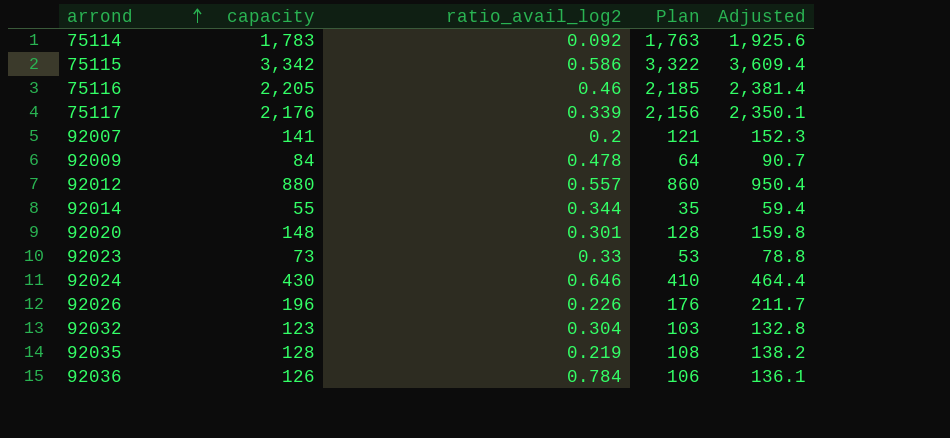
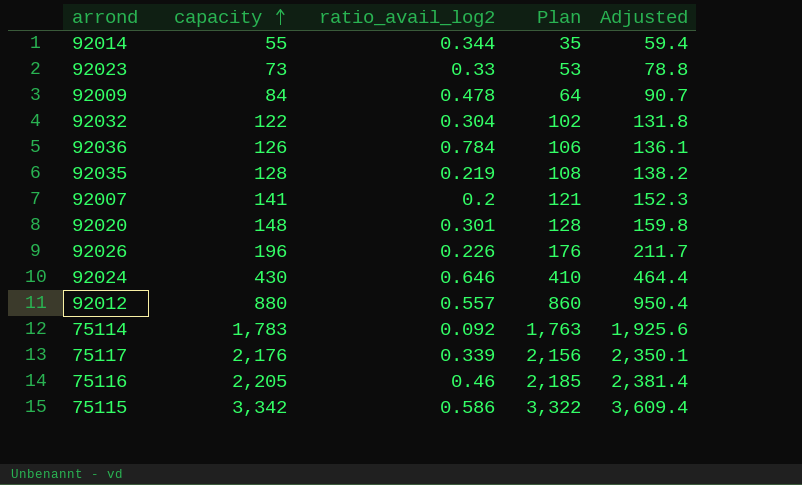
row order: arrond ascending -> capacity ascending
92032 | capacity: 123 -> 122
92032 | Plan: 103 -> 102
92032 | Adjusted: 132.8 -> 131.8

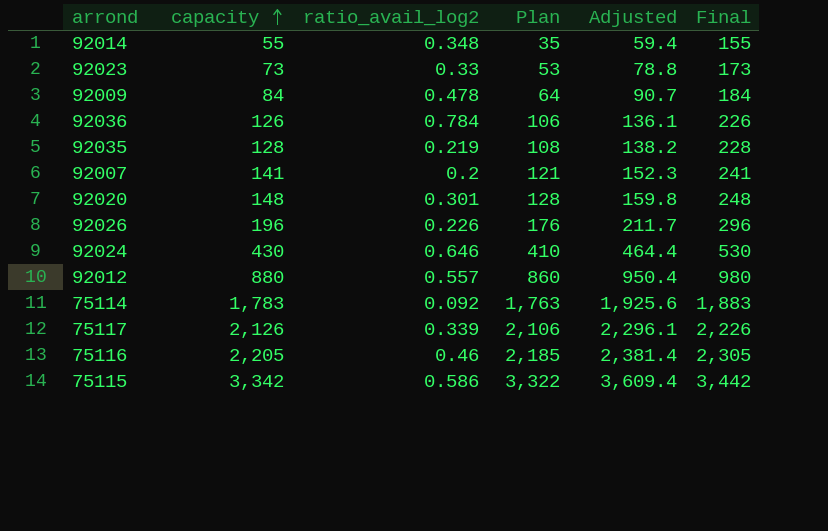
column Final | formula: none -> [capacity] + 100
row 92032: 122 | 0.304 | 102 | 131.8 -> none
92014 | ratio_avail_log2: 0.344 -> 0.348
75117 | capacity: 2,176 -> 2,126
75117 | Plan: 2,156 -> 2,106
75117 | Adjusted: 2,350.1 -> 2,296.1

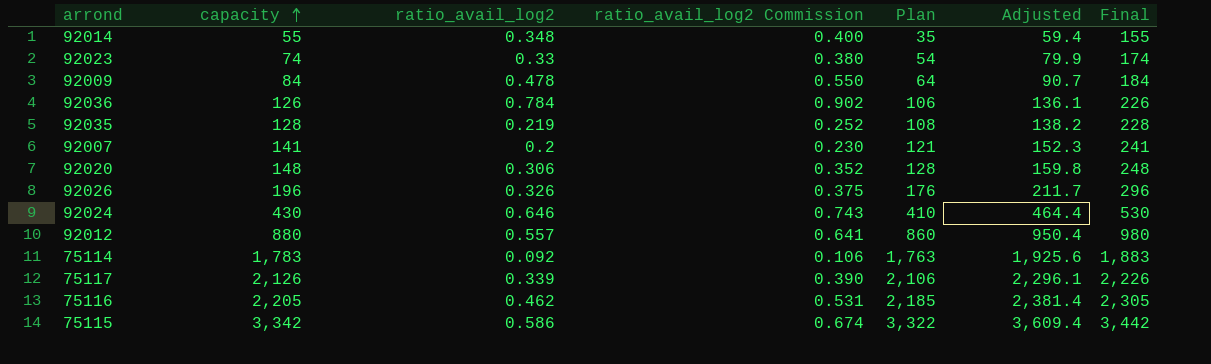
column ratio_avail_log2 Commission | formula: none -> [ratio_avail_log2] * 1.15
92023 | capacity: 73 -> 74
92023 | Plan: 53 -> 54
92023 | Adjusted: 78.8 -> 79.9
92023 | Final: 173 -> 174
92020 | ratio_avail_log2: 0.301 -> 0.306
92026 | ratio_avail_log2: 0.226 -> 0.326
75116 | ratio_avail_log2: 0.46 -> 0.462

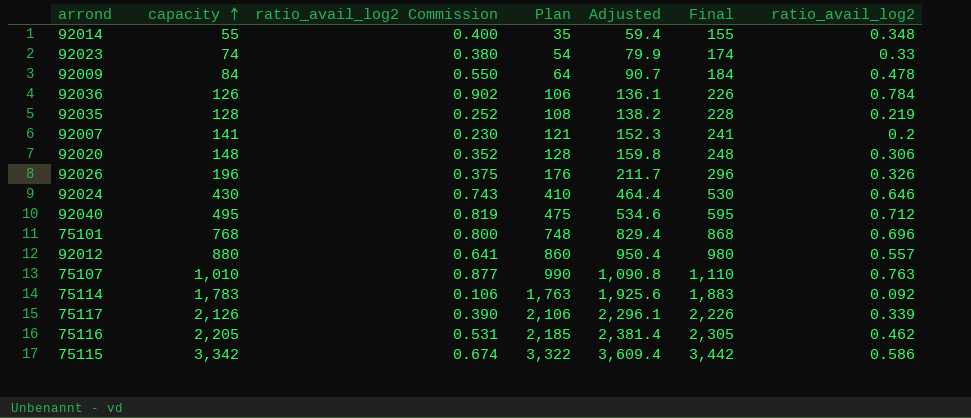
column ratio_avail_log2 | position: 3 -> 7
row 92040: none -> 495 | 0.819 | 475 | 534.6 | 595 | 0.712
row 75101: none -> 768 | 0.800 | 748 | 829.4 | 868 | 0.696
row 75107: none -> 1,010 | 0.877 | 990 | 1,090.8 | 1,110 | 0.763

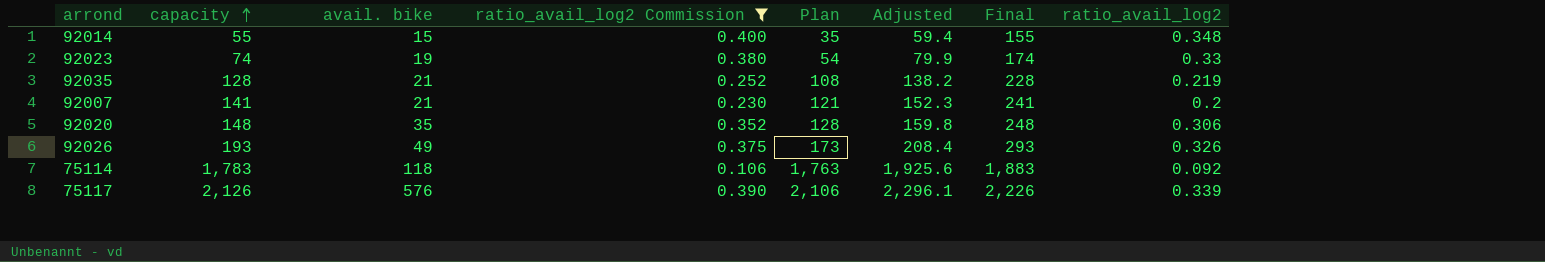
filter: none -> ratio_avail_log2 Commission <= 0.400
column avail. bike | position: none -> 3
92026 | capacity: 196 -> 193
92026 | Plan: 176 -> 173
92026 | Adjusted: 211.7 -> 208.4
92026 | Final: 296 -> 293

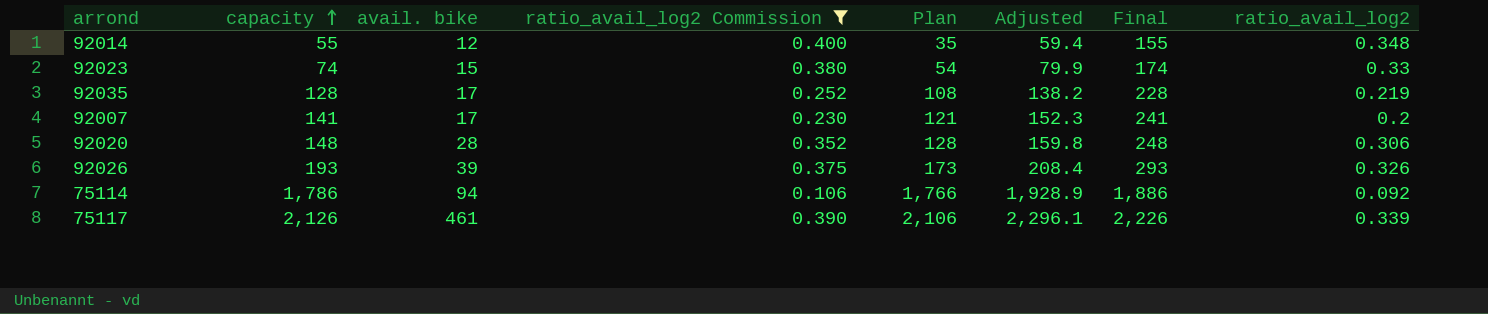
92014 | avail. bike: 15 -> 12
92023 | avail. bike: 19 -> 15
92035 | avail. bike: 21 -> 17
92007 | avail. bike: 21 -> 17
92020 | avail. bike: 35 -> 28
92026 | avail. bike: 49 -> 39
75114 | capacity: 1,783 -> 1,786
75114 | avail. bike: 118 -> 94
75114 | Plan: 1,763 -> 1,766
75114 | Adjusted: 1,925.6 -> 1,928.9
75114 | Final: 1,883 -> 1,886
75117 | avail. bike: 576 -> 461

